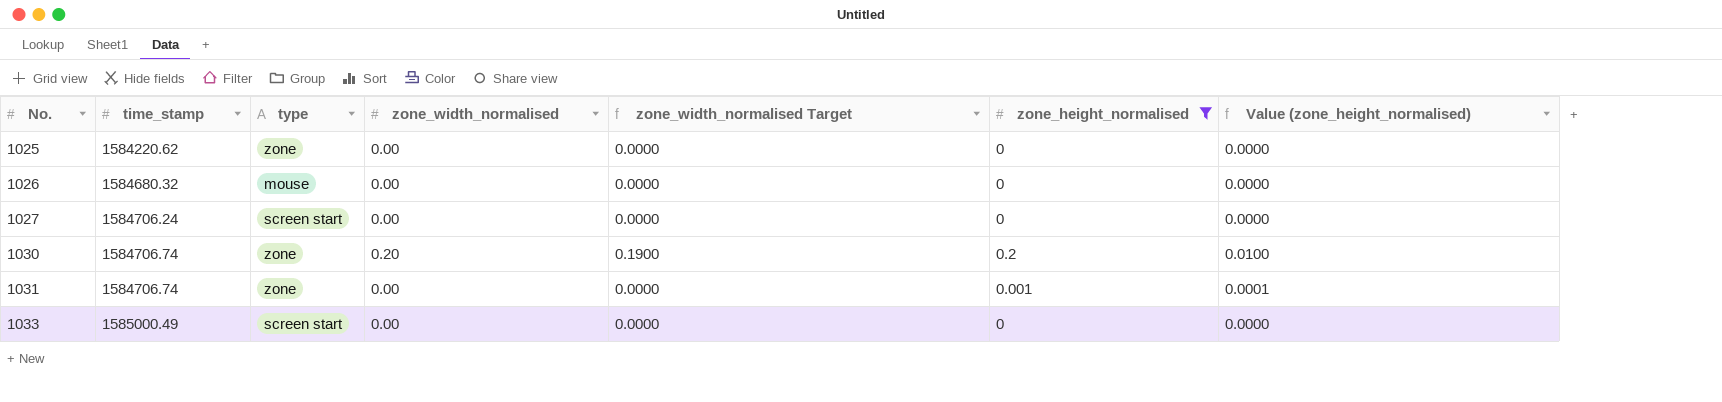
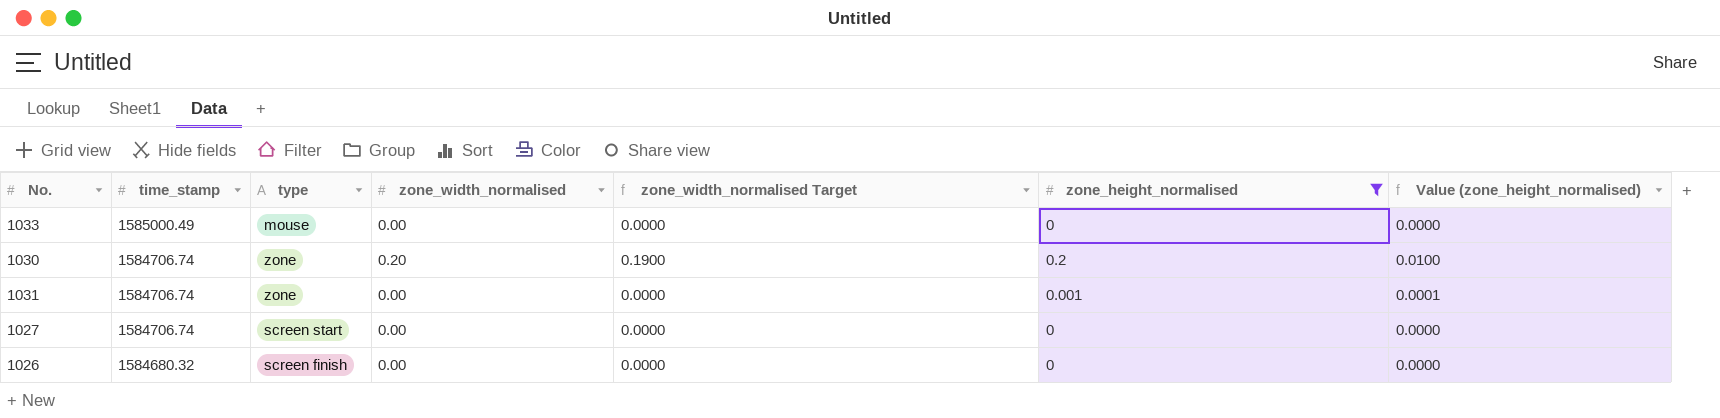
row order: No. ascending -> time_stamp descending
row 1025: 1584220.62 | zone | 0.00 | 0.0000 | 0 | 0.0000 -> none
1033 | type: screen start -> mouse
1027 | time_stamp: 1584706.24 -> 1584706.74
1026 | type: mouse -> screen finish

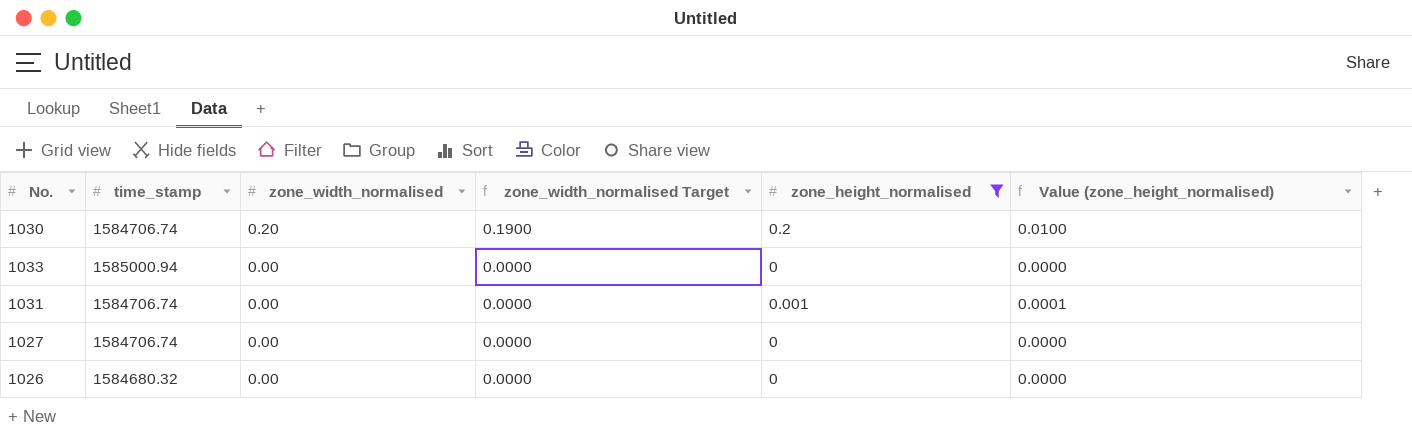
row order: time_stamp descending -> zone_width_normalised descending
column type | position: 3 -> none
1033 | time_stamp: 1585000.49 -> 1585000.94

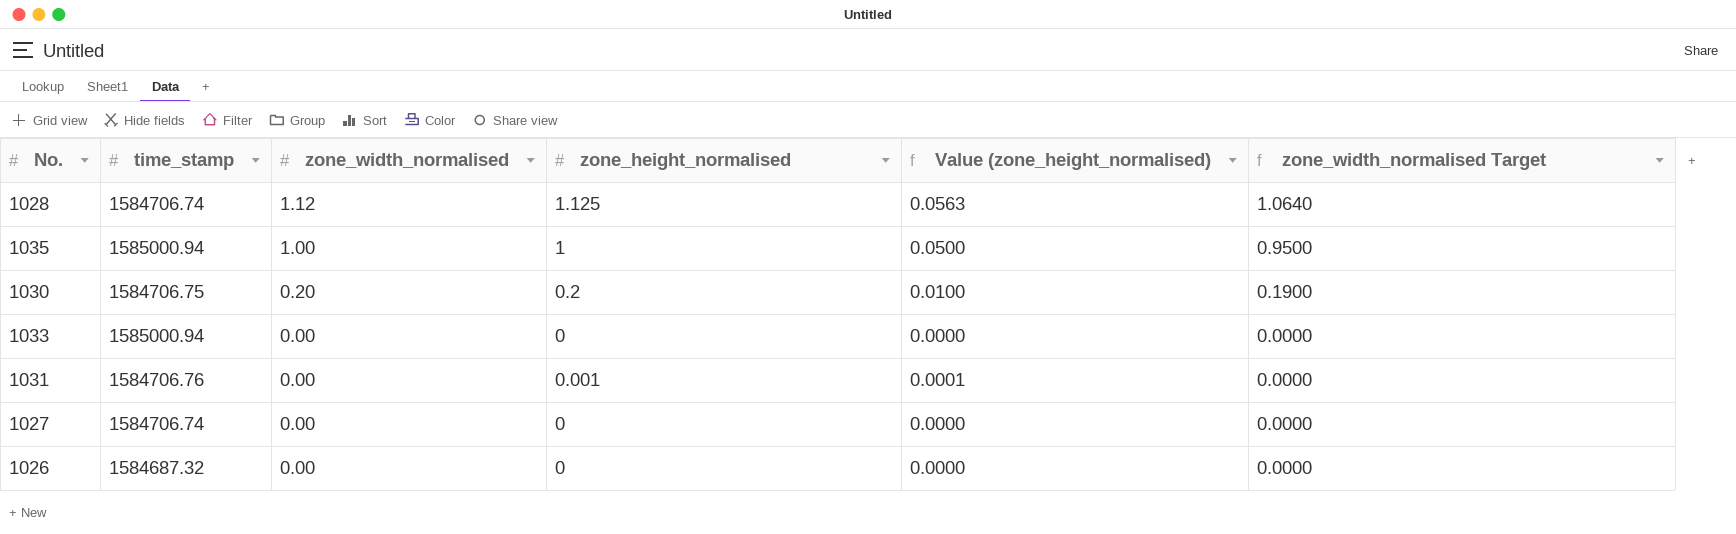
filter: zone_height_normalised <= 0.2 -> none
column zone_width_normalised Target | position: 4 -> 6
1030 | time_stamp: 1584706.74 -> 1584706.75
1031 | time_stamp: 1584706.74 -> 1584706.76
1026 | time_stamp: 1584680.32 -> 1584687.32

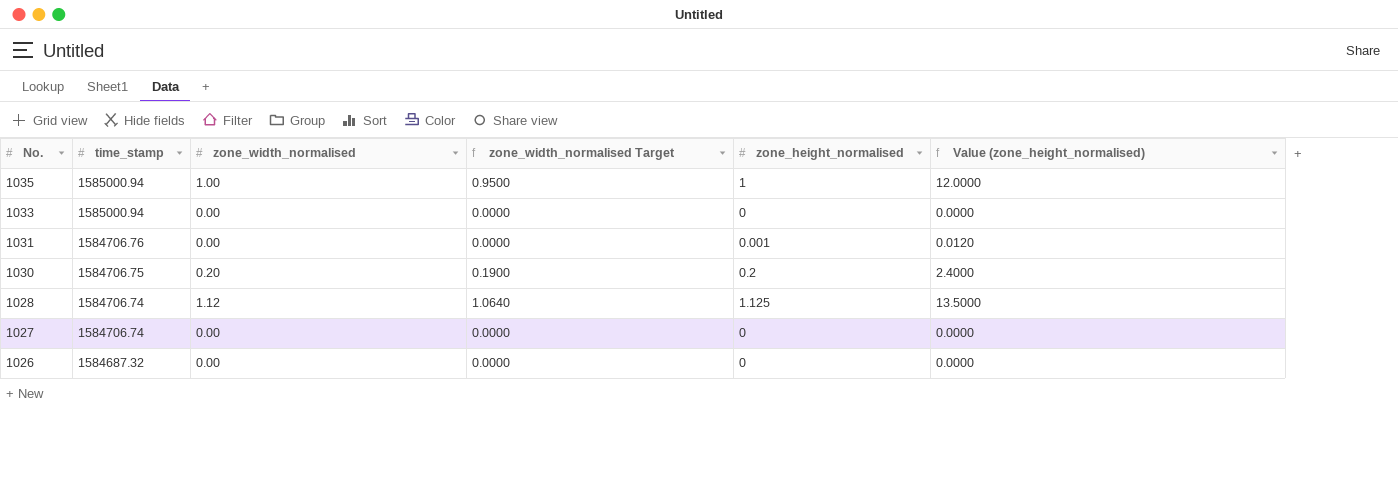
row order: zone_width_normalised descending -> No. descending
column zone_width_normalised Target | position: 6 -> 4
column Value (zone_height_normalised) | formula: [zone_height_normalised] * 0.05 -> [zone_height_normalised] * 12

